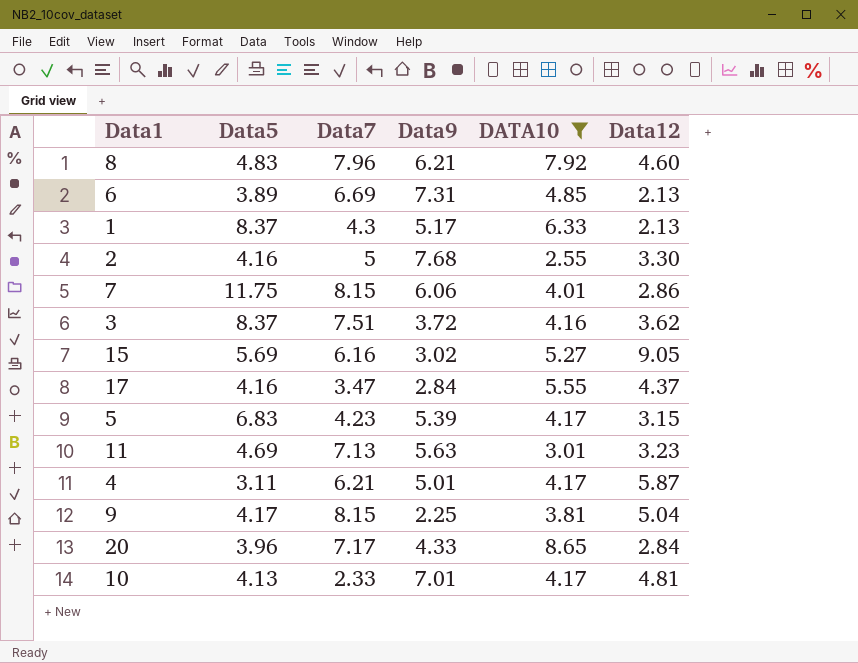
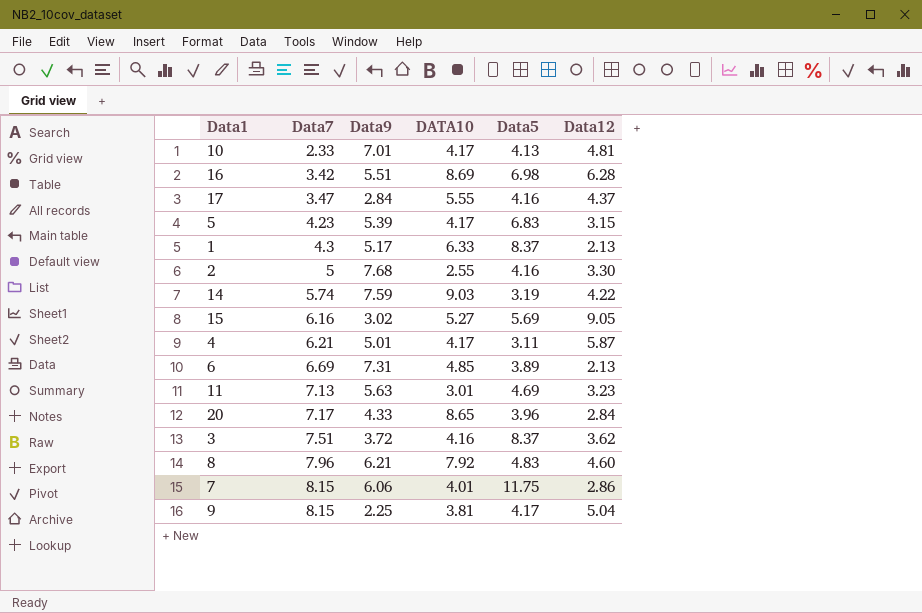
filter: DATA10 <= 8.65 -> none
row order: none -> Data7 ascending
column Data5 | position: 2 -> 5

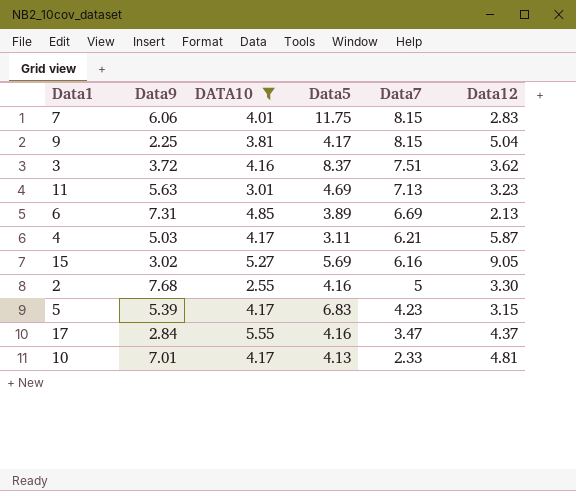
filter: none -> DATA10 <= 5.55
row order: Data7 ascending -> Data7 descending
column Data7 | position: 2 -> 5
7 | Data12: 2.86 -> 2.83
4 | Data9: 5.01 -> 5.03

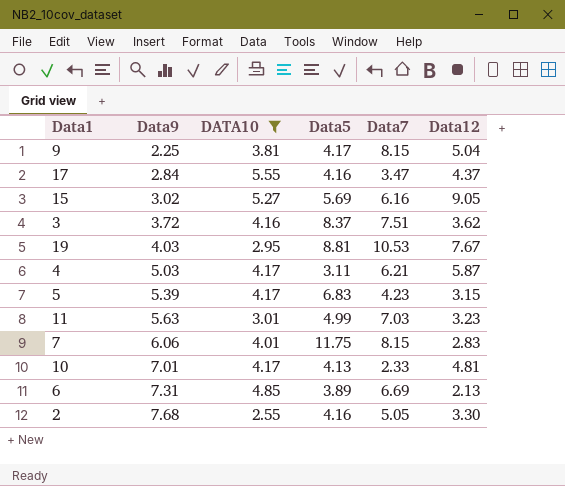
row order: Data7 descending -> Data9 ascending
row 19: none -> 4.03 | 2.95 | 8.81 | 10.53 | 7.67
11 | Data5: 4.69 -> 4.99
11 | Data7: 7.13 -> 7.03
2 | Data7: 5 -> 5.05

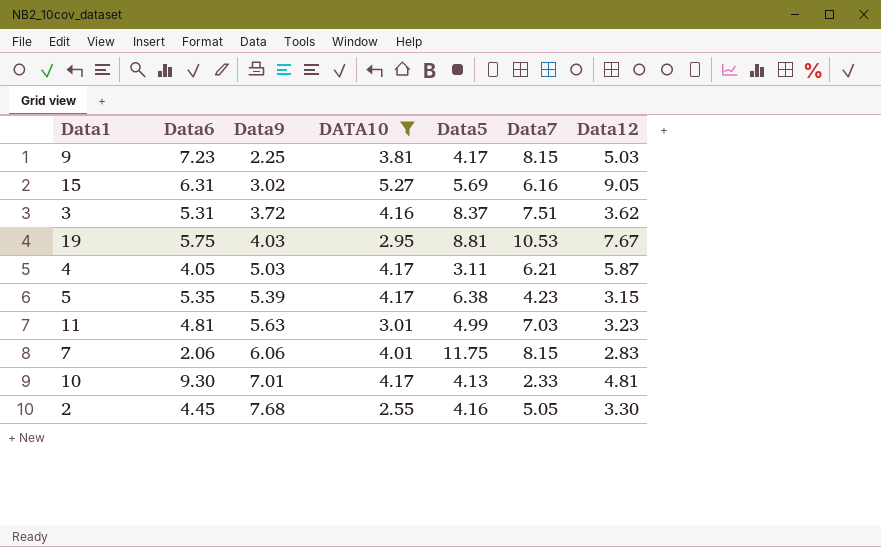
column Data6 | position: none -> 2
row 17: 2.84 | 5.55 | 4.16 | 3.47 | 4.37 -> none
row 6: 7.31 | 4.85 | 3.89 | 6.69 | 2.13 -> none
9 | Data12: 5.04 -> 5.03
5 | Data5: 6.83 -> 6.38

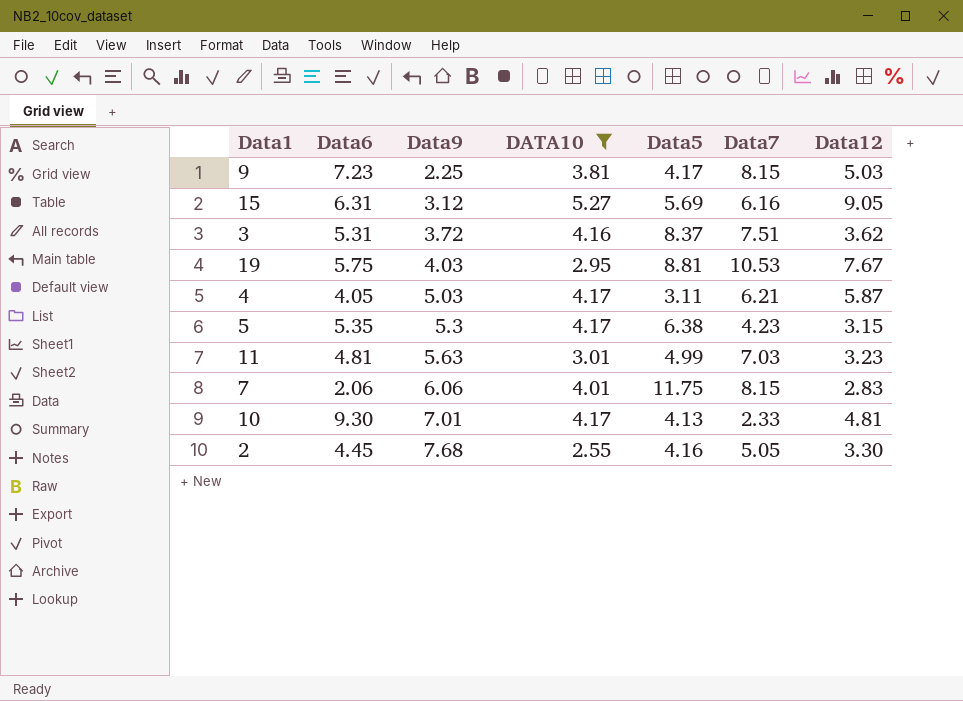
15 | Data9: 3.02 -> 3.12
5 | Data9: 5.39 -> 5.3

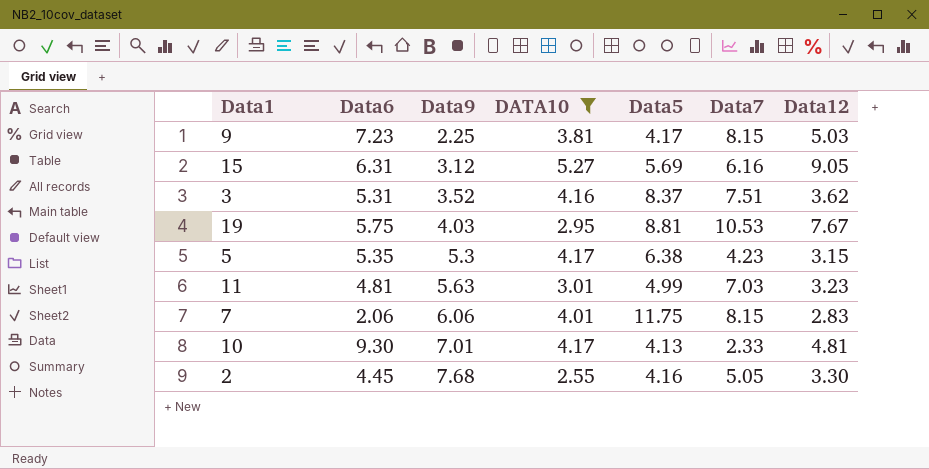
row 4: 4.05 | 5.03 | 4.17 | 3.11 | 6.21 | 5.87 -> none
3 | Data9: 3.72 -> 3.52

